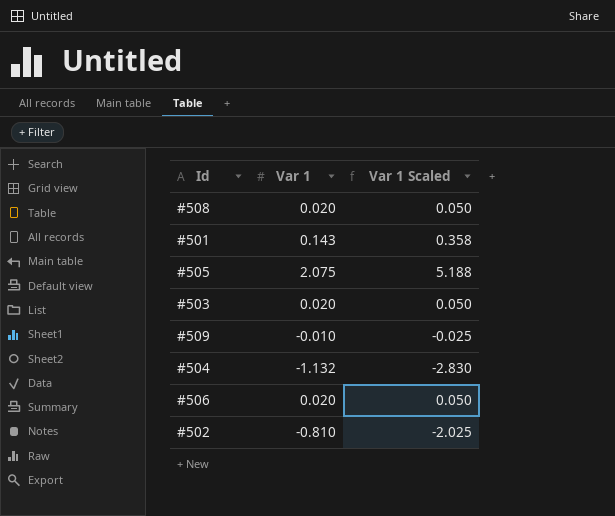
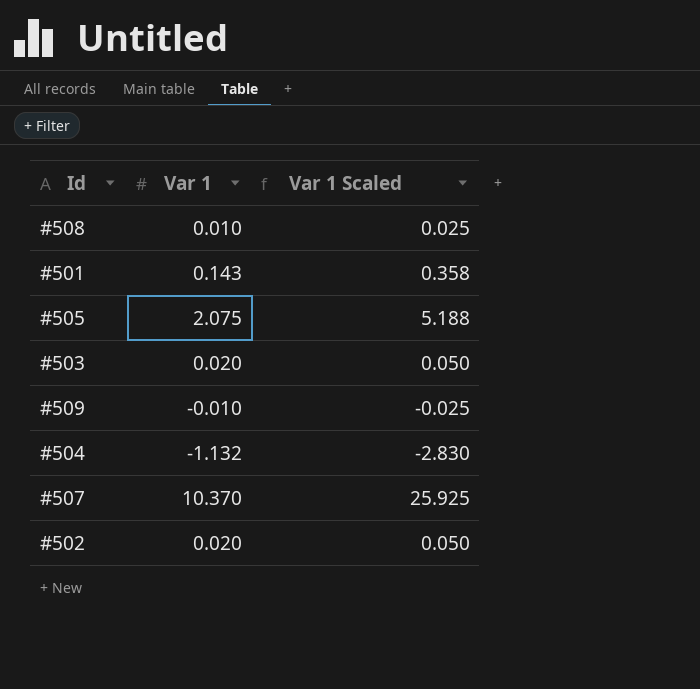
row #506: 0.020 | 0.050 -> none
#508 | Var 1: 0.020 -> 0.010
#508 | Var 1 Scaled: 0.050 -> 0.025
row #507: none -> 10.370 | 25.925
#502 | Var 1: -0.810 -> 0.020
#502 | Var 1 Scaled: -2.025 -> 0.050

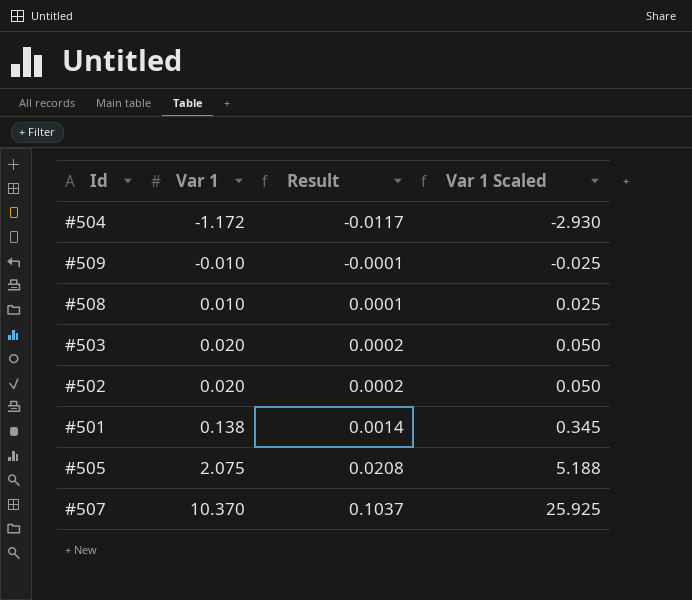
row order: none -> Var 1 ascending
column Result | formula: none -> [Var 1] * 0.01
#504 | Var 1: -1.132 -> -1.172
#504 | Var 1 Scaled: -2.830 -> -2.930
#501 | Var 1: 0.143 -> 0.138
#501 | Var 1 Scaled: 0.358 -> 0.345

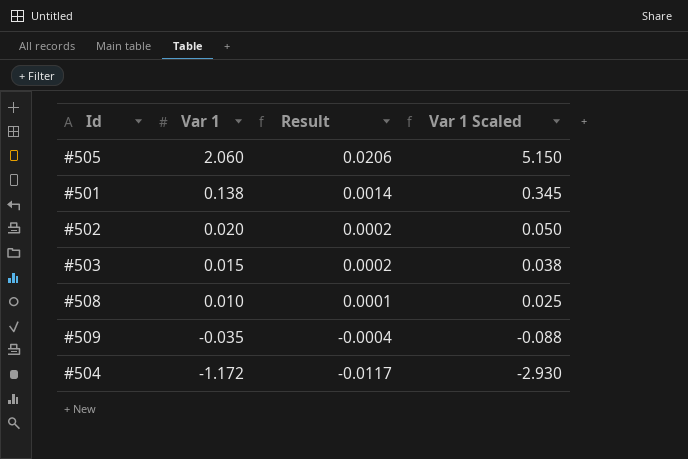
row order: Var 1 ascending -> Var 1 descending
row #507: 10.370 | 0.1037 | 25.925 -> none
#505 | Var 1: 2.075 -> 2.060
#505 | Result: 0.0208 -> 0.0206
#505 | Var 1 Scaled: 5.188 -> 5.150
#503 | Var 1: 0.020 -> 0.015
#503 | Var 1 Scaled: 0.050 -> 0.038
#509 | Var 1: -0.010 -> -0.035
#509 | Result: -0.0001 -> -0.0004
#509 | Var 1 Scaled: -0.025 -> -0.088

